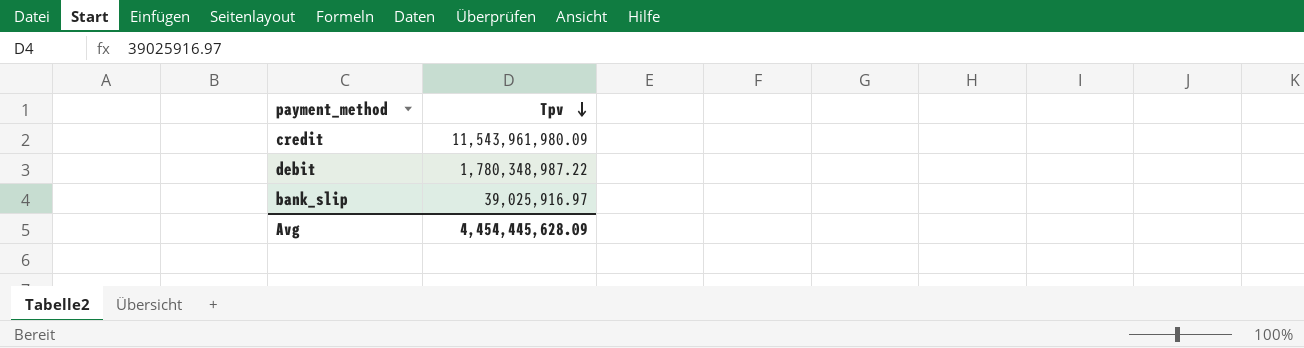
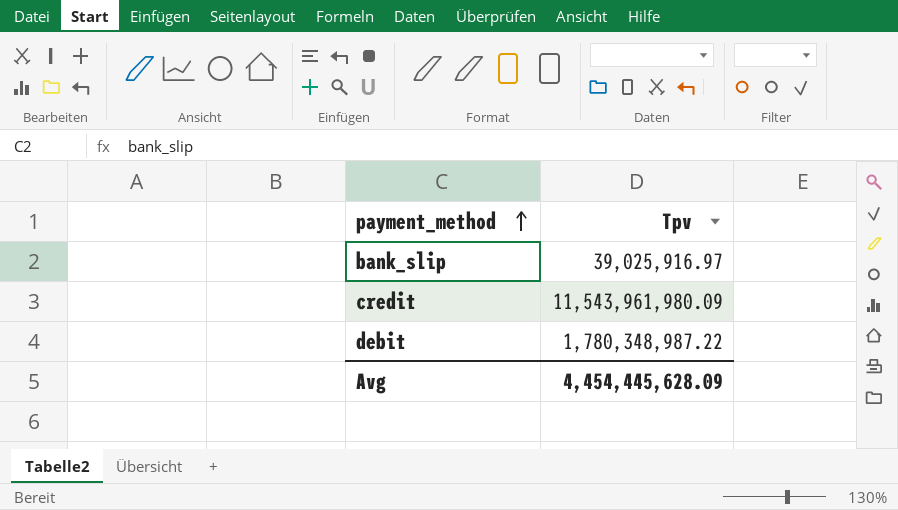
row order: Tpv descending -> payment_method ascending

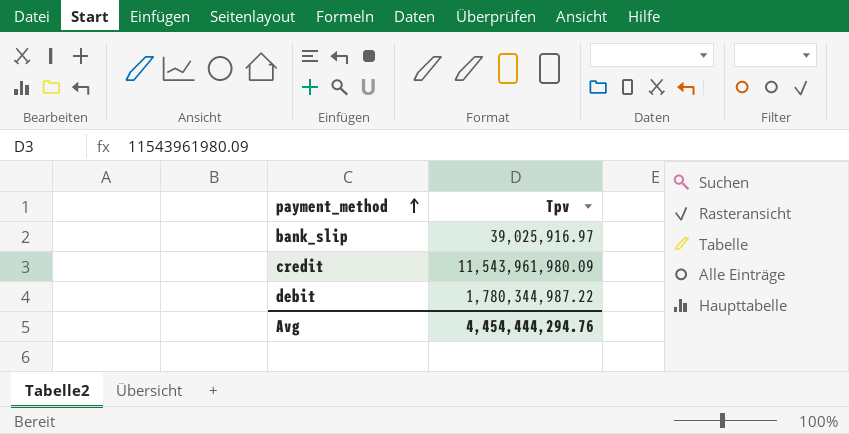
debit | Tpv: 1,780,348,987.22 -> 1,780,344,987.22
Avg | Tpv: 4,454,445,628.09 -> 4,454,444,294.76

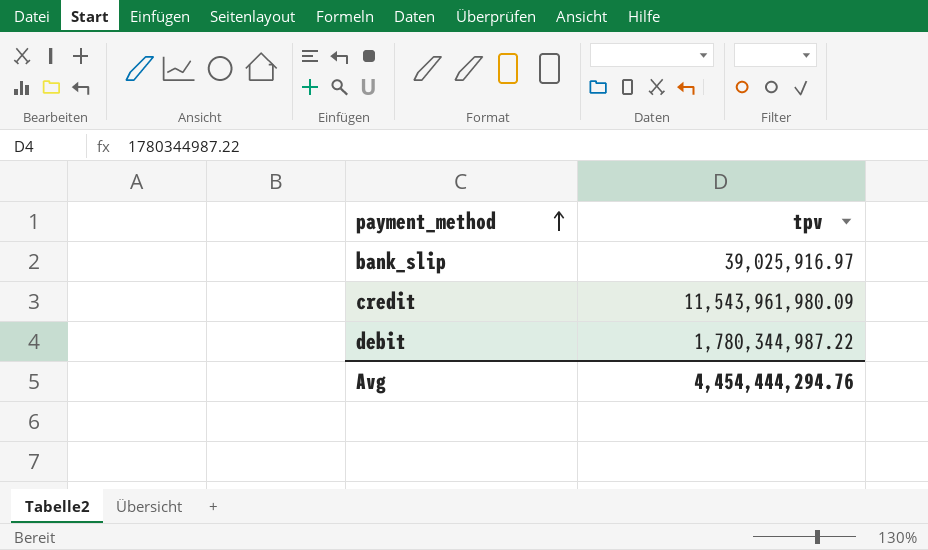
column name: Tpv -> tpv

